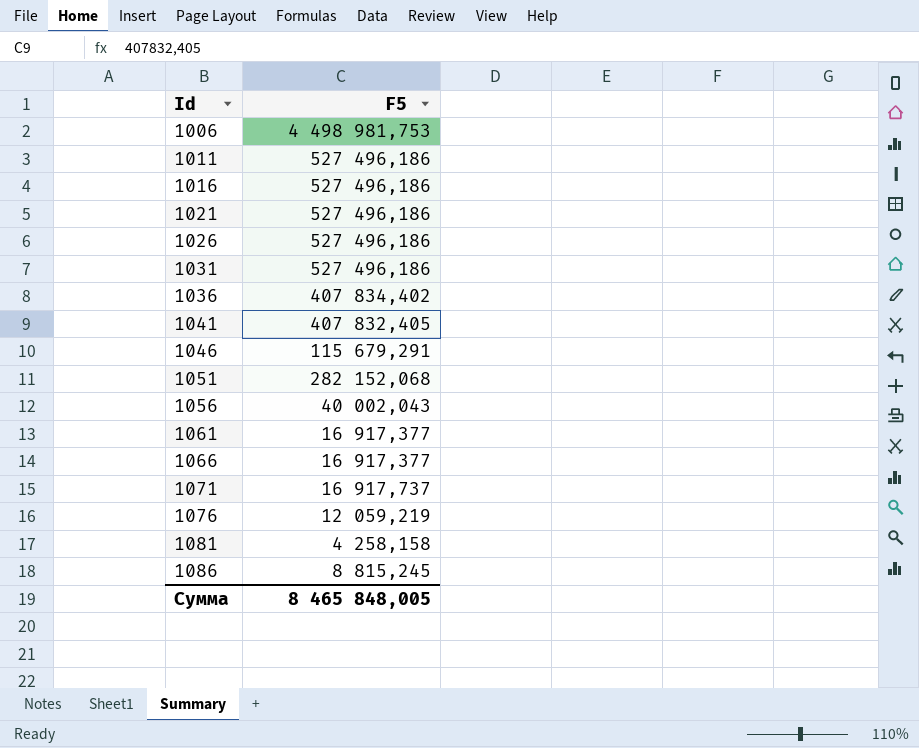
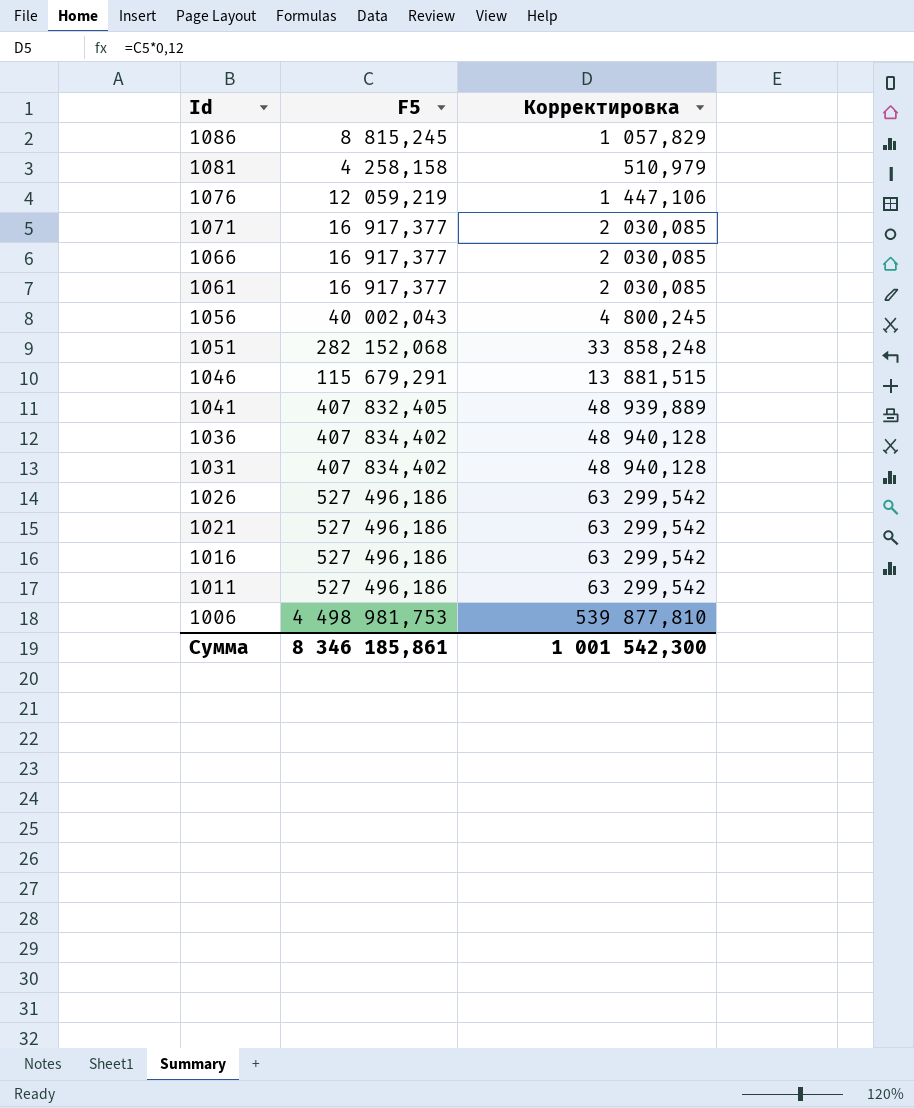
row order: Id ascending -> Id descending
column Корректировка | formula: none -> [F5] * 0,12
1071 | F5: 16 917,737 -> 16 917,377
1031 | F5: 527 496,186 -> 407 834,402
Сумма | F5: 8 465 848,005 -> 8 346 185,861

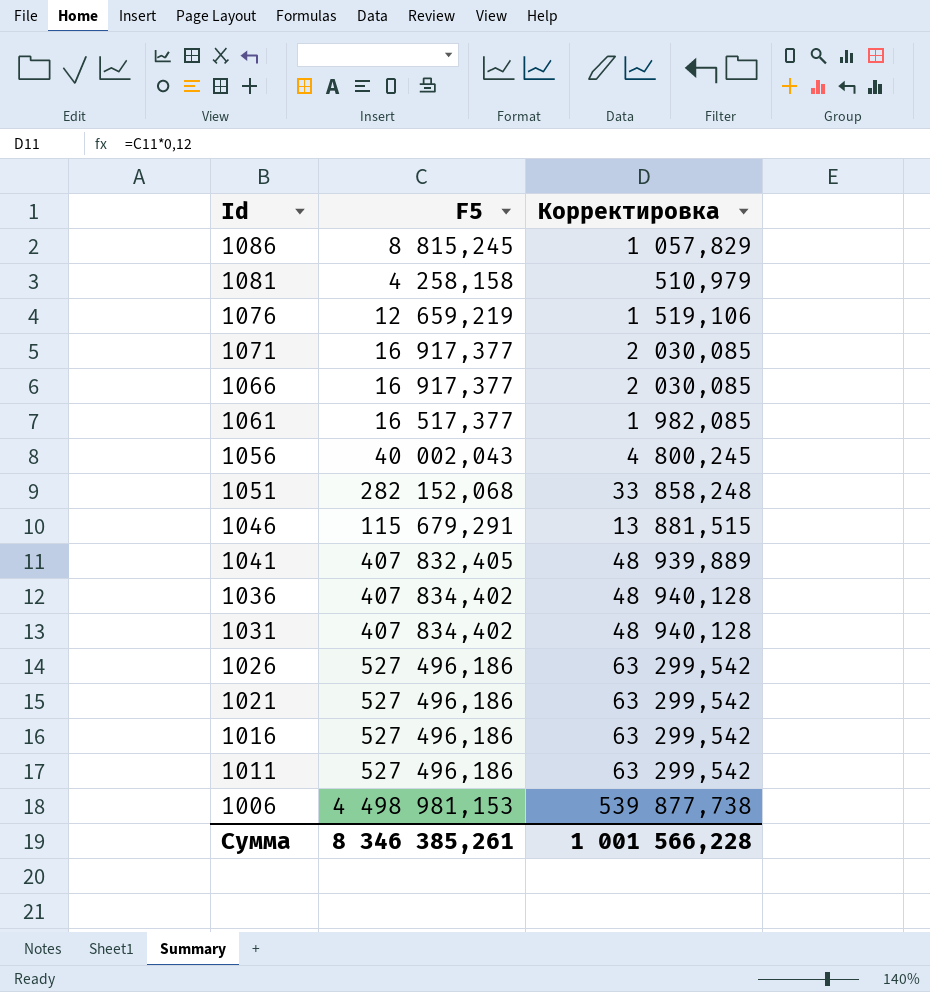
1076 | F5: 12 059,219 -> 12 659,219
1076 | Корректировка: 1 447,106 -> 1 519,106
1061 | F5: 16 917,377 -> 16 517,377
1061 | Корректировка: 2 030,085 -> 1 982,085
1006 | F5: 4 498 981,753 -> 4 498 981,153
1006 | Корректировка: 539 877,810 -> 539 877,738
Сумма | F5: 8 346 185,861 -> 8 346 385,261
Сумма | Корректировка: 1 001 542,300 -> 1 001 566,228

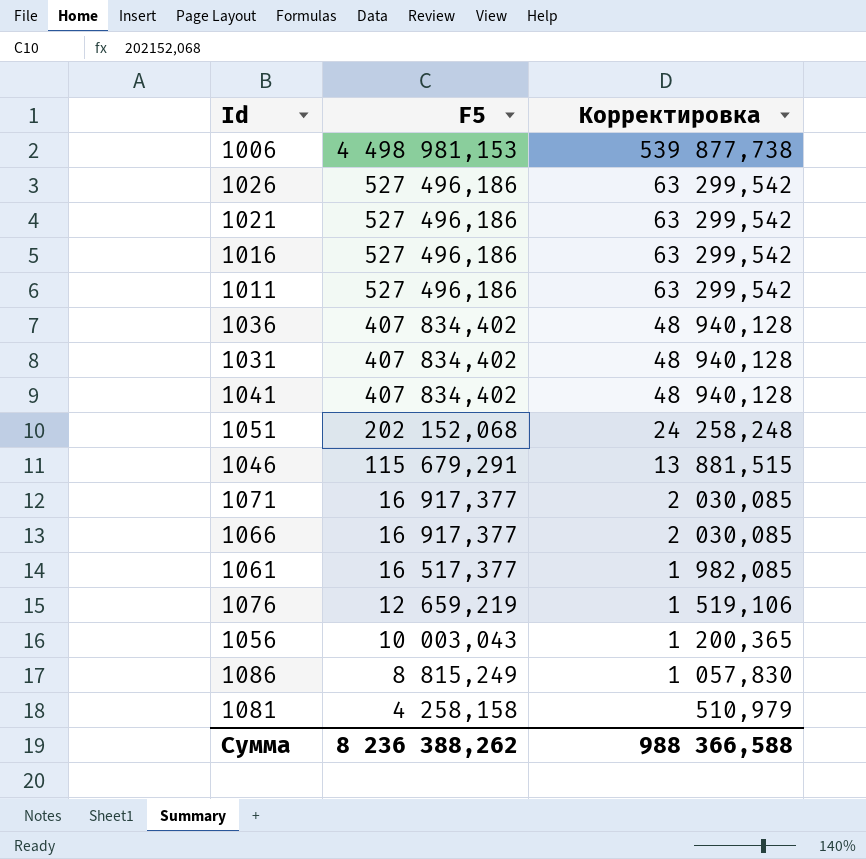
row order: Id descending -> F5 descending
1041 | F5: 407 832,405 -> 407 834,402
1041 | Корректировка: 48 939,889 -> 48 940,128
1051 | F5: 282 152,068 -> 202 152,068
1051 | Корректировка: 33 858,248 -> 24 258,248
1056 | F5: 40 002,043 -> 10 003,043
1056 | Корректировка: 4 800,245 -> 1 200,365
1086 | F5: 8 815,245 -> 8 815,249
1086 | Корректировка: 1 057,829 -> 1 057,830
Сумма | F5: 8 346 385,261 -> 8 236 388,262
Сумма | Корректировка: 1 001 566,228 -> 988 366,588

